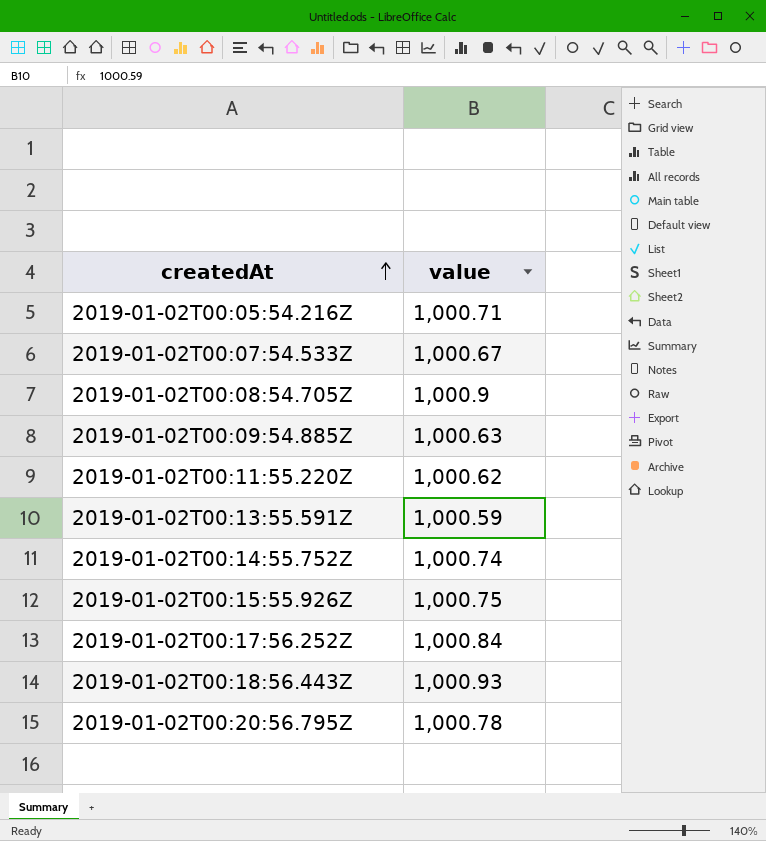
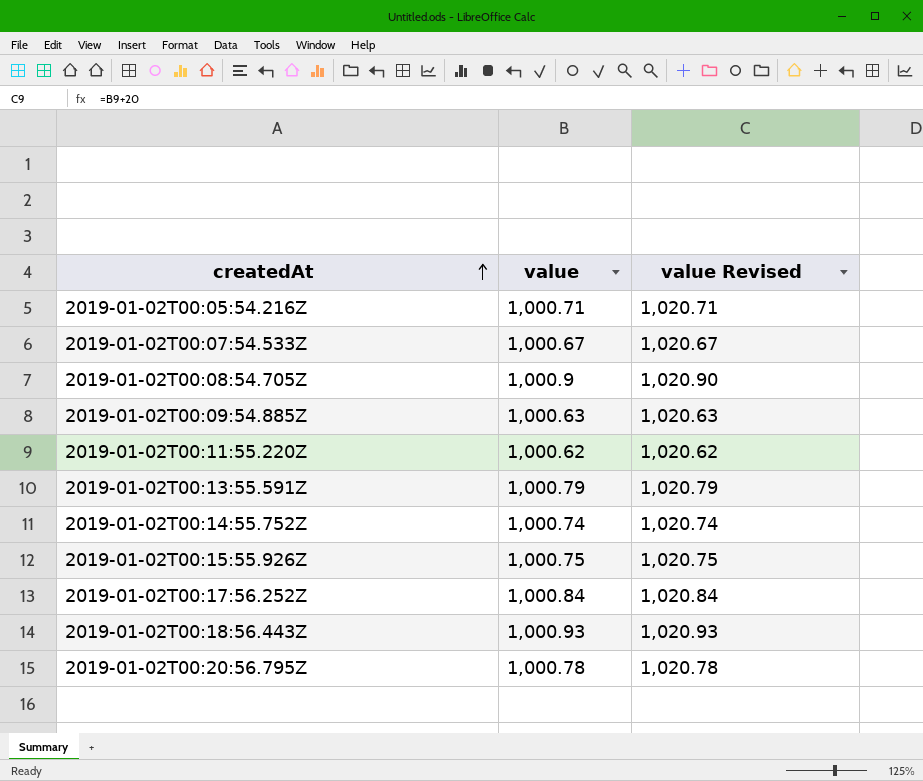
column value Revised | formula: none -> [value] + 20
2019-01-02T00:13:55.591Z | value: 1,000.59 -> 1,000.79

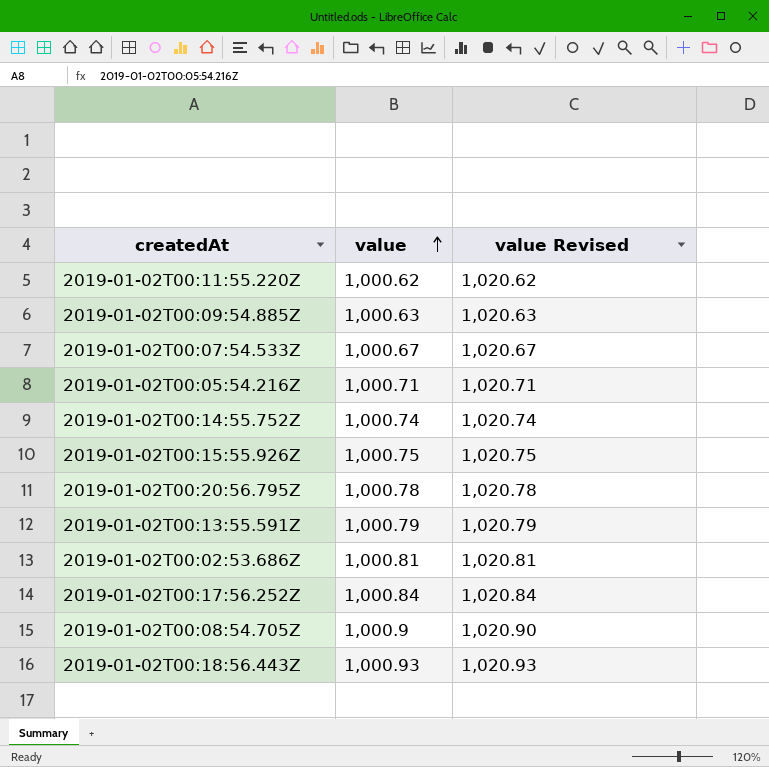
row order: createdAt ascending -> value ascending
row 2019-01-02T00:02:53.686Z: none -> 1,000.81 | 1,020.81

